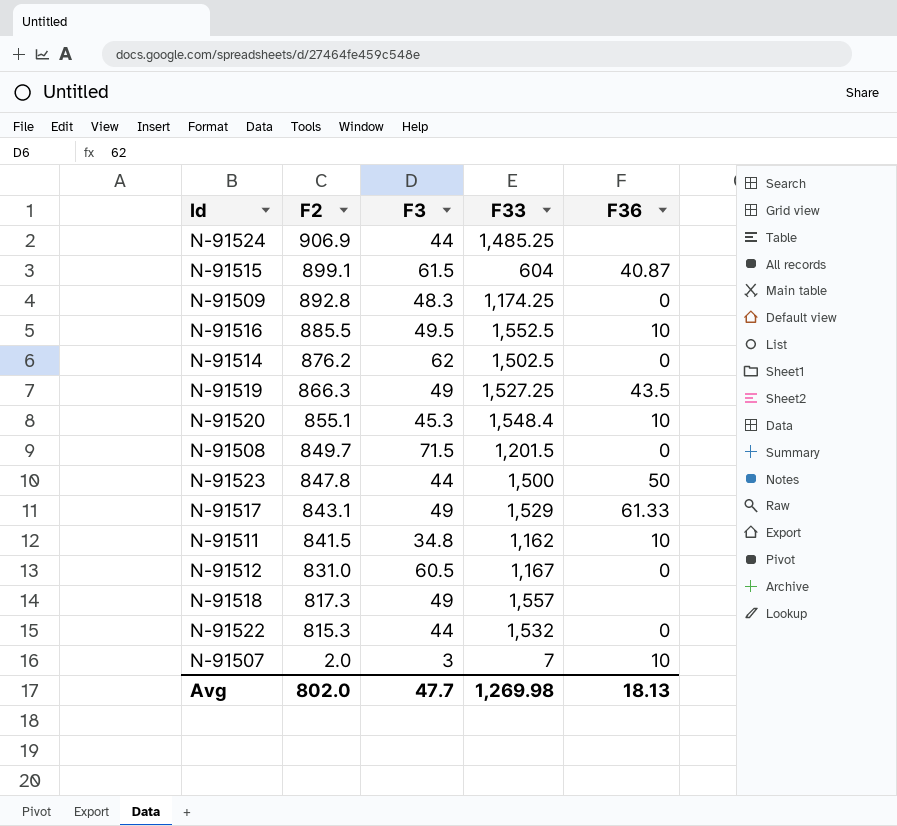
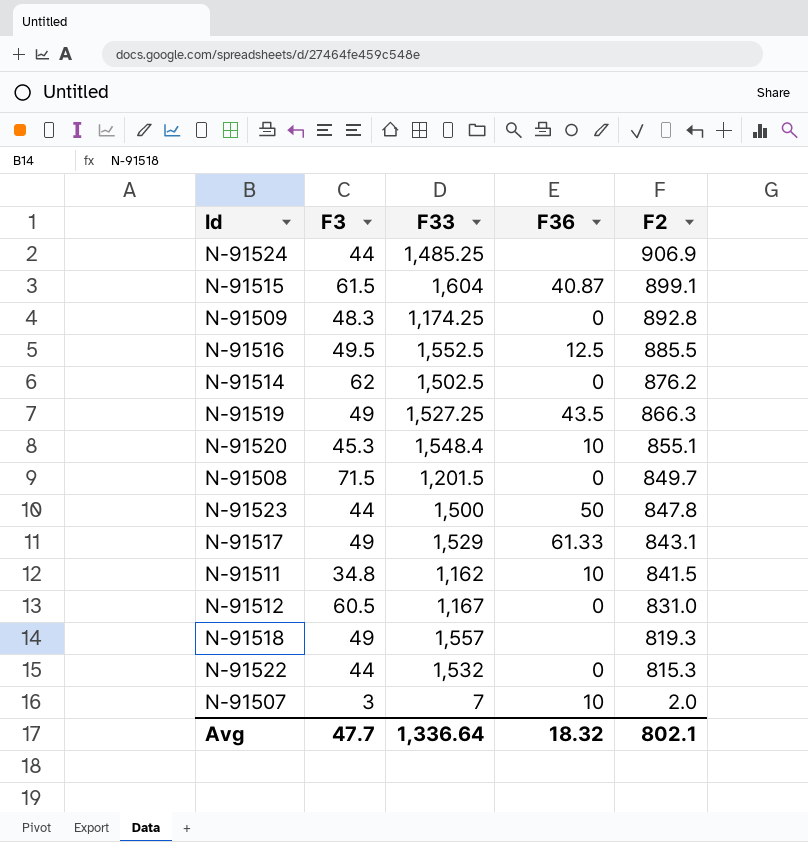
column F2 | position: 2 -> 5
N-91515 | F33: 604 -> 1,604
N-91516 | F36: 10 -> 12.5
N-91518 | F2: 817.3 -> 819.3
Avg | F33: 1,269.98 -> 1,336.64
Avg | F36: 18.13 -> 18.32
Avg | F2: 802.0 -> 802.1

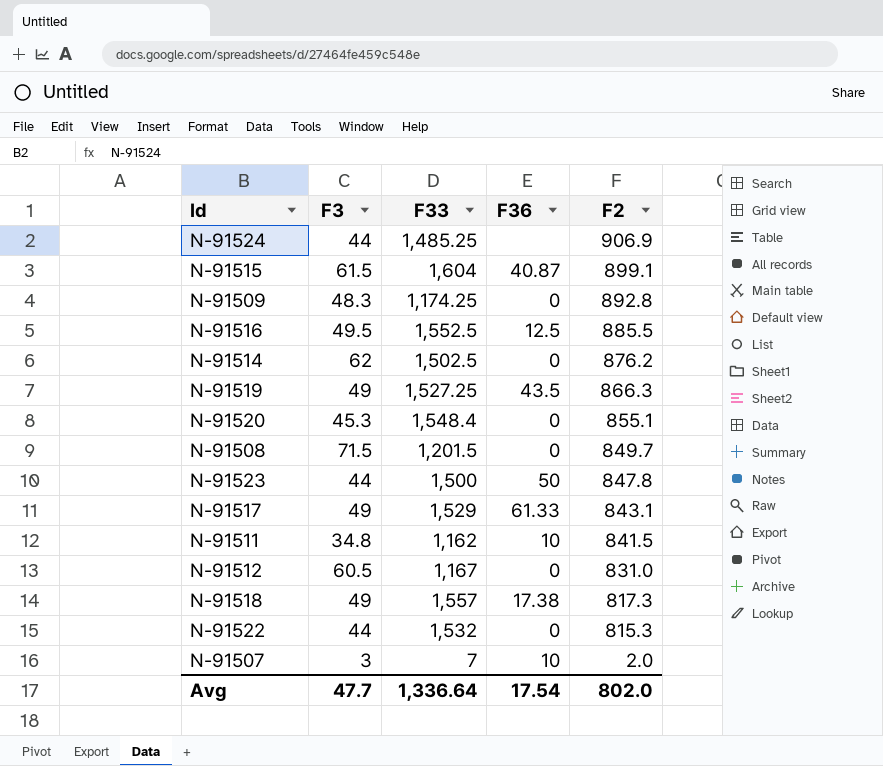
N-91520 | F36: 10 -> 0
N-91518 | F36: none -> 17.38
N-91518 | F2: 819.3 -> 817.3
Avg | F36: 18.32 -> 17.54
Avg | F2: 802.1 -> 802.0

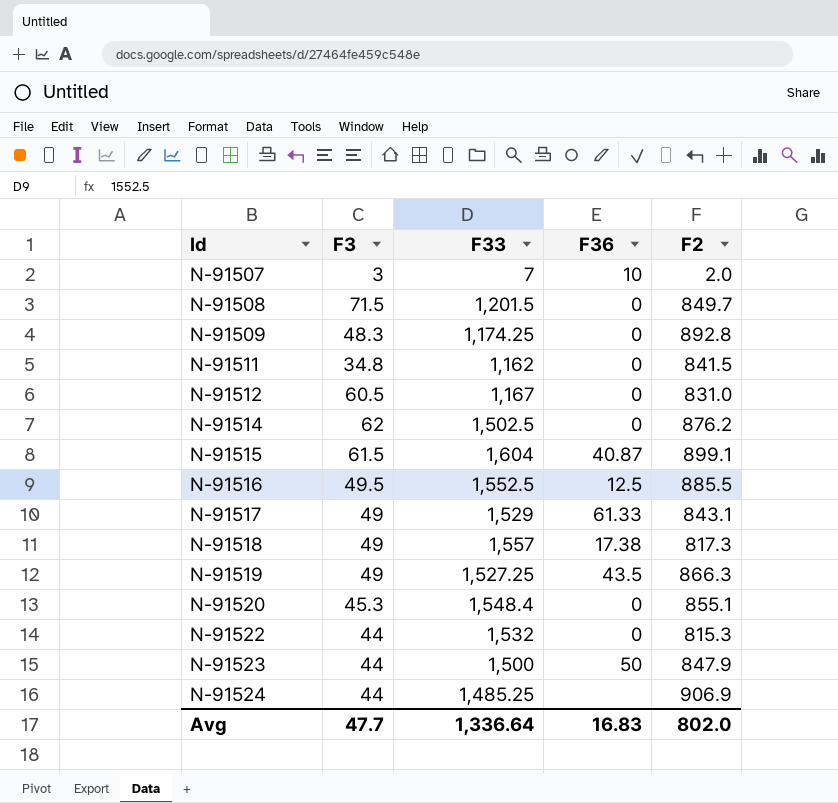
row order: F2 descending -> Id ascending
N-91511 | F36: 10 -> 0
N-91523 | F2: 847.8 -> 847.9
Avg | F36: 17.54 -> 16.83

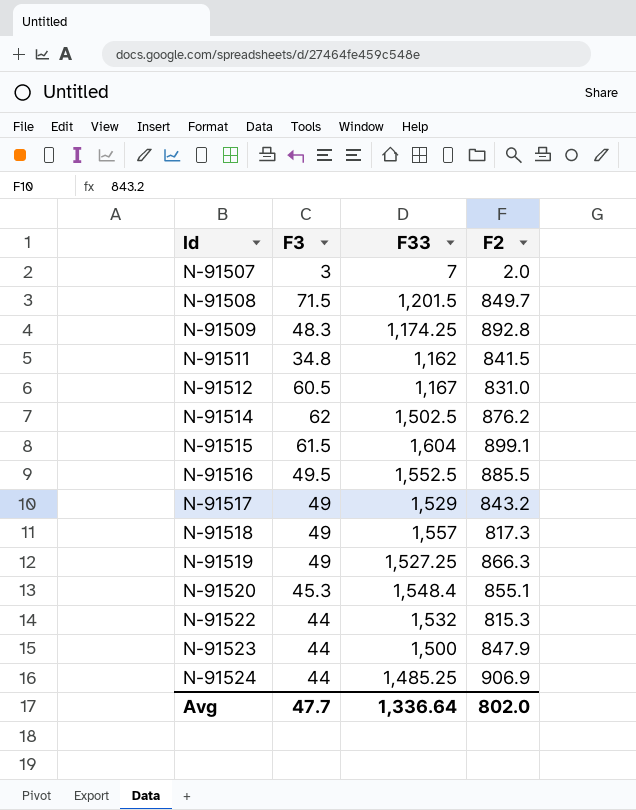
column F36 | position: 4 -> none
N-91517 | F2: 843.1 -> 843.2

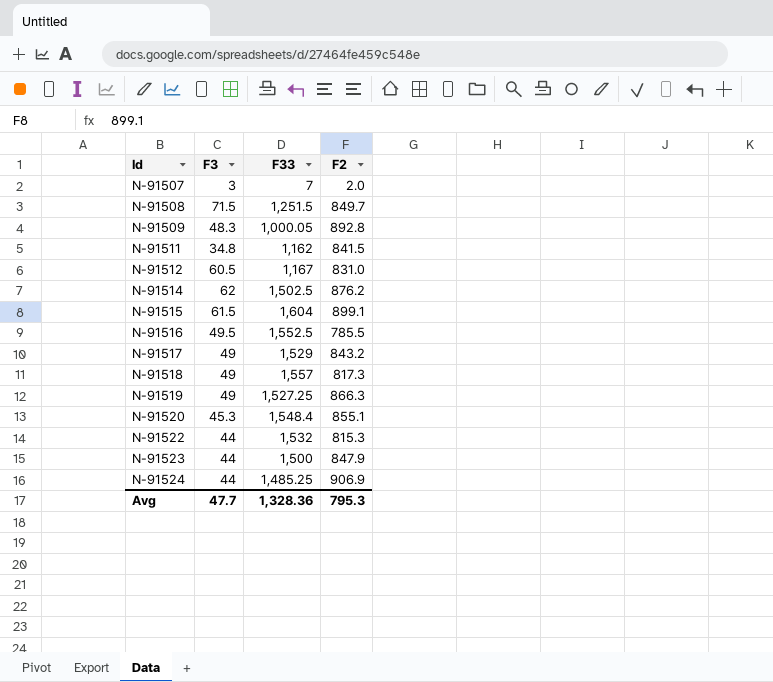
N-91508 | F33: 1,201.5 -> 1,251.5
N-91509 | F33: 1,174.25 -> 1,000.05
N-91516 | F2: 885.5 -> 785.5
Avg | F33: 1,336.64 -> 1,328.36
Avg | F2: 802.0 -> 795.3

